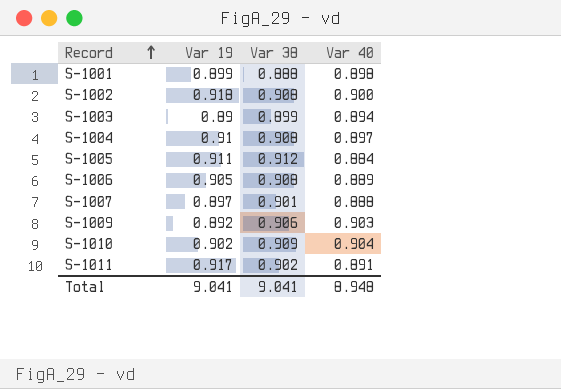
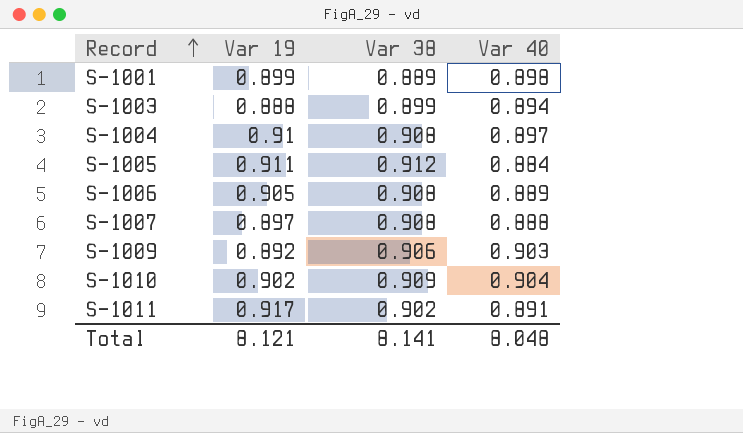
row S-1002: 0.918 | 0.908 | 0.900 -> none
S-1001 | Var 38: 0.888 -> 0.889
S-1003 | Var 19: 0.89 -> 0.888
S-1007 | Var 38: 0.901 -> 0.908
Total | Var 19: 9.041 -> 8.121
Total | Var 38: 9.041 -> 8.141
Total | Var 40: 8.948 -> 8.048

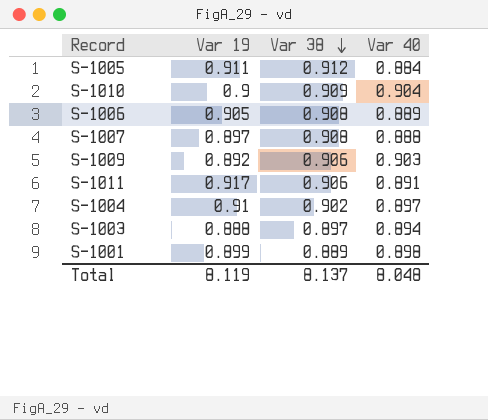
row order: Record ascending -> Var 38 descending
S-1010 | Var 19: 0.902 -> 0.9
S-1011 | Var 38: 0.902 -> 0.906
S-1004 | Var 38: 0.908 -> 0.902
S-1003 | Var 38: 0.899 -> 0.897
Total | Var 19: 8.121 -> 8.119
Total | Var 38: 8.141 -> 8.137

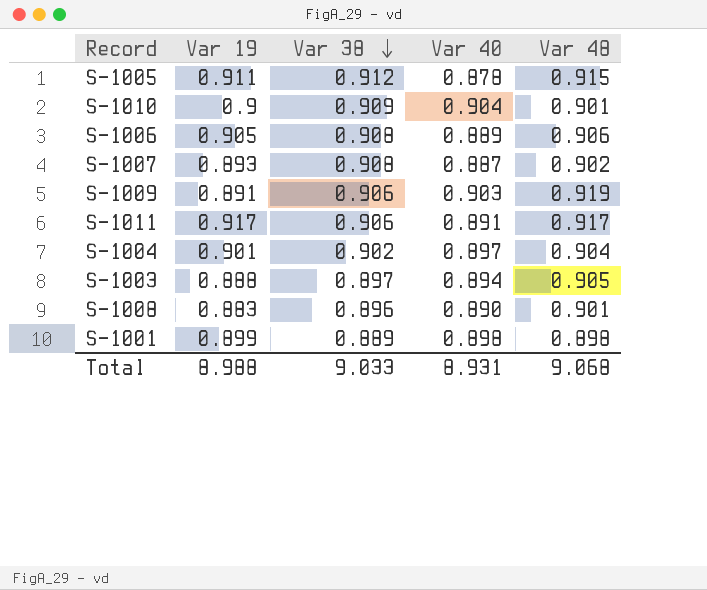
column Var 48 | position: none -> 5
S-1005 | Var 40: 0.884 -> 0.878
S-1007 | Var 19: 0.897 -> 0.893
S-1007 | Var 40: 0.888 -> 0.887
S-1009 | Var 19: 0.892 -> 0.891
S-1004 | Var 19: 0.91 -> 0.901
row S-1008: none -> 0.883 | 0.896 | 0.890 | 0.901
Total | Var 19: 8.119 -> 8.988
Total | Var 38: 8.137 -> 9.033
Total | Var 40: 8.048 -> 8.931

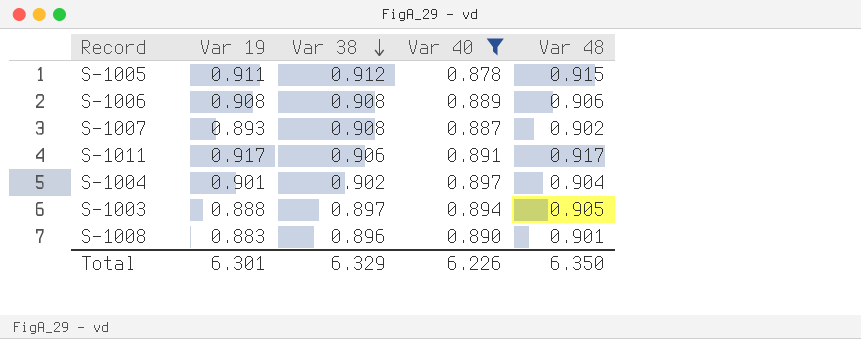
filter: none -> Var 40 <= 0.897
S-1006 | Var 19: 0.905 -> 0.908
Total | Var 19: 8.988 -> 6.301
Total | Var 38: 9.033 -> 6.329
Total | Var 40: 8.931 -> 6.226
Total | Var 48: 9.068 -> 6.350

